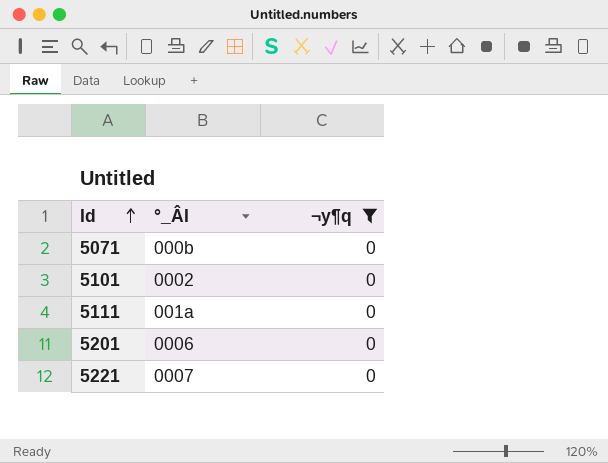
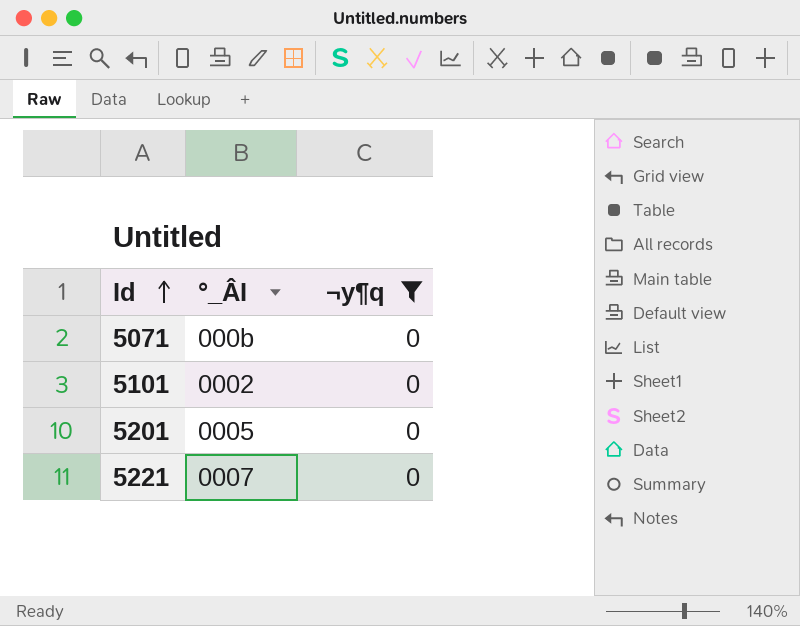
row 5111: 001a | 0 -> none
5201 | °_ÂI: 0006 -> 0005

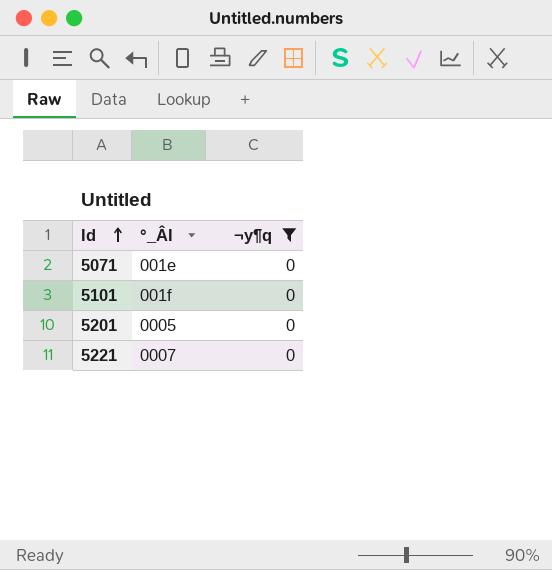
5071 | °_ÂI: 000b -> 001e
5101 | °_ÂI: 0002 -> 001f

